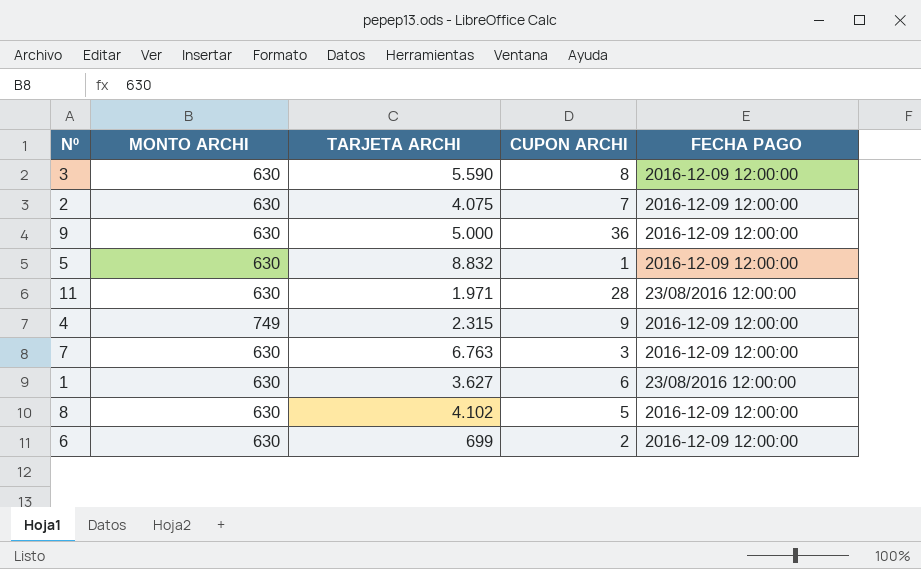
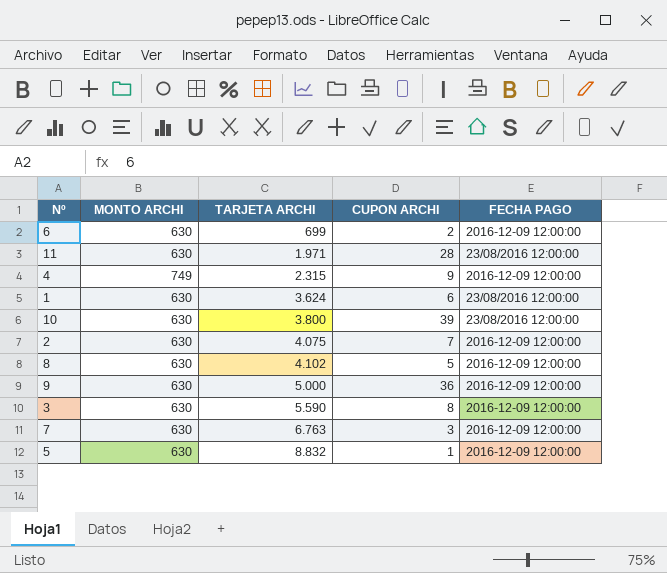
row order: none -> TARJETA ARCHI ascending
1 | TARJETA ARCHI: 3.627 -> 3.624
row 10: none -> 630 | 3.800 | 39 | 23/08/2016 12:00:00

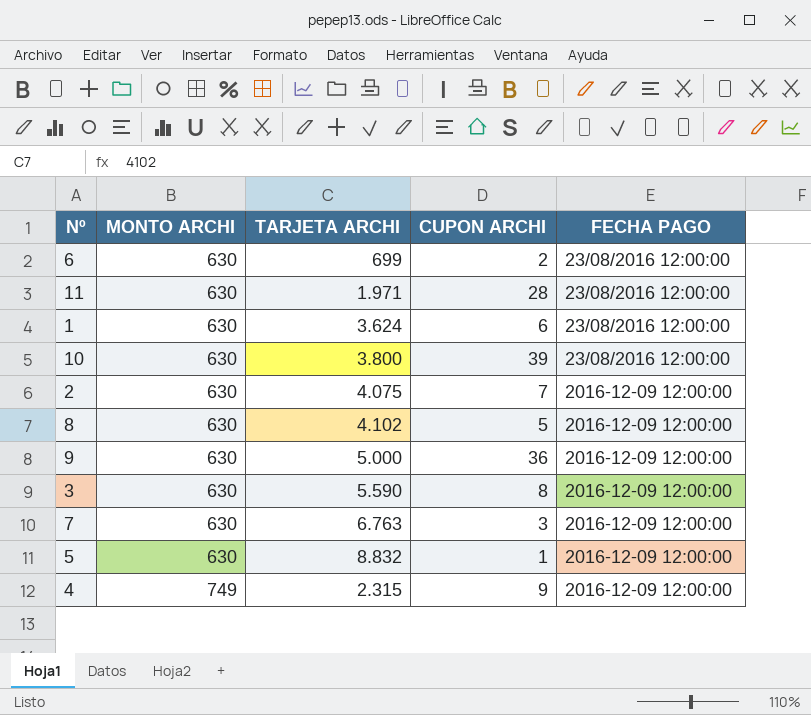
row order: TARJETA ARCHI ascending -> MONTO ARCHI ascending
6 | FECHA PAGO: 2016-12-09 12:00:00 -> 23/08/2016 12:00:00

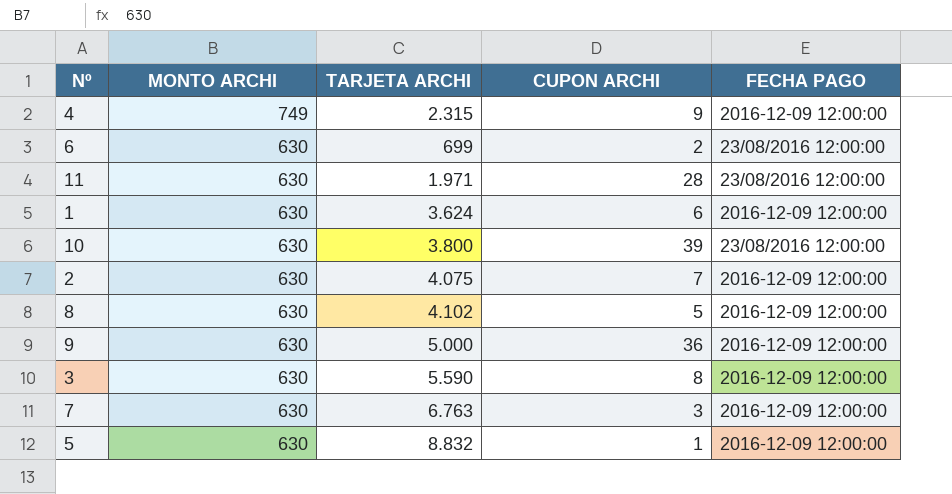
row order: MONTO ARCHI ascending -> MONTO ARCHI descending
1 | FECHA PAGO: 23/08/2016 12:00:00 -> 2016-12-09 12:00:00

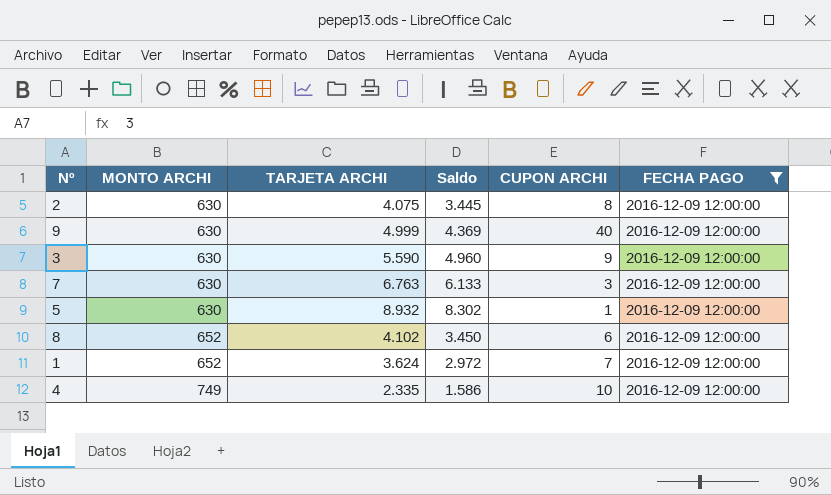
filter: none -> FECHA PAGO = 2016-12-09 12:00:00
row order: MONTO ARCHI descending -> MONTO ARCHI ascending
column Saldo | formula: none -> [TARJETA ARCHI] - [MONTO ARCHI]
2 | CUPON ARCHI: 7 -> 8
9 | TARJETA ARCHI: 5.000 -> 4.999
9 | CUPON ARCHI: 36 -> 40
3 | CUPON ARCHI: 8 -> 9
5 | TARJETA ARCHI: 8.832 -> 8.932
8 | MONTO ARCHI: 630 -> 652
8 | CUPON ARCHI: 5 -> 6
1 | MONTO ARCHI: 630 -> 652
1 | CUPON ARCHI: 6 -> 7
4 | TARJETA ARCHI: 2.315 -> 2.335
4 | CUPON ARCHI: 9 -> 10

